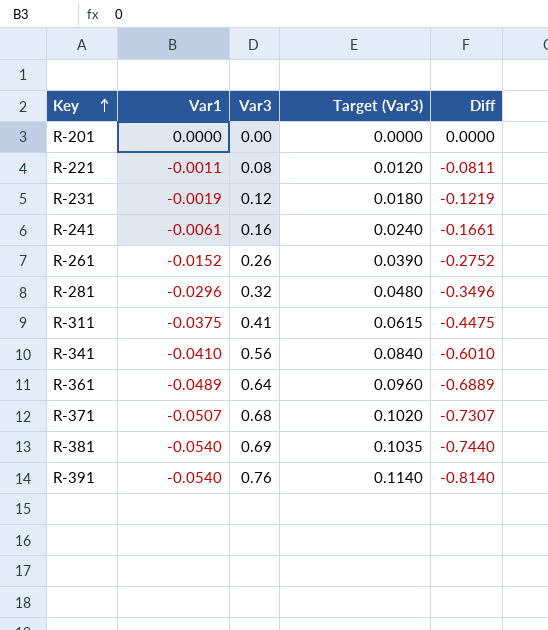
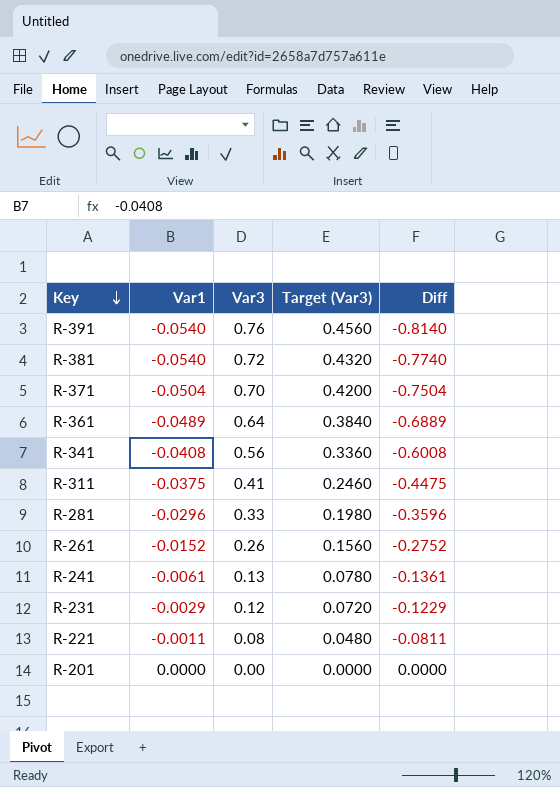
row order: Key ascending -> Key descending
column Target (Var3) | formula: [Var3] * 0.15 -> [Var3] * 0.6
R-381 | Var3: 0.69 -> 0.72
R-381 | Diff: -0.7440 -> -0.7740
R-371 | Var1: -0.0507 -> -0.0504
R-371 | Var3: 0.68 -> 0.70
R-371 | Diff: -0.7307 -> -0.7504
R-341 | Var1: -0.0410 -> -0.0408
R-341 | Diff: -0.6010 -> -0.6008
R-281 | Var3: 0.32 -> 0.33
R-281 | Diff: -0.3496 -> -0.3596
R-241 | Var3: 0.16 -> 0.13
R-241 | Diff: -0.1661 -> -0.1361
R-231 | Var1: -0.0019 -> -0.0029
R-231 | Diff: -0.1219 -> -0.1229

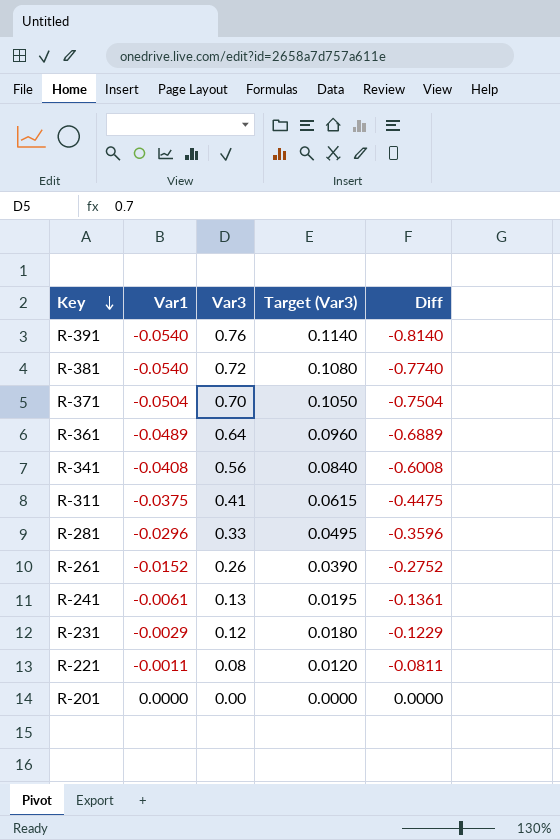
column Target (Var3) | formula: [Var3] * 0.6 -> [Var3] * 0.15

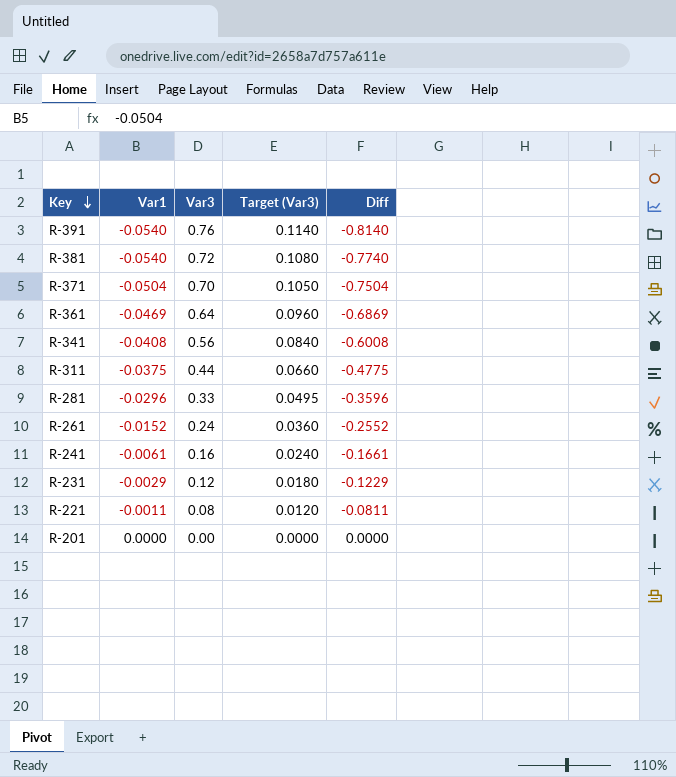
R-361 | Var1: -0.0489 -> -0.0469
R-361 | Diff: -0.6889 -> -0.6869
R-311 | Var3: 0.41 -> 0.44
R-311 | Target (Var3): 0.0615 -> 0.0660
R-311 | Diff: -0.4475 -> -0.4775
R-261 | Var3: 0.26 -> 0.24
R-261 | Target (Var3): 0.0390 -> 0.0360
R-261 | Diff: -0.2752 -> -0.2552
R-241 | Var3: 0.13 -> 0.16
R-241 | Target (Var3): 0.0195 -> 0.0240
R-241 | Diff: -0.1361 -> -0.1661

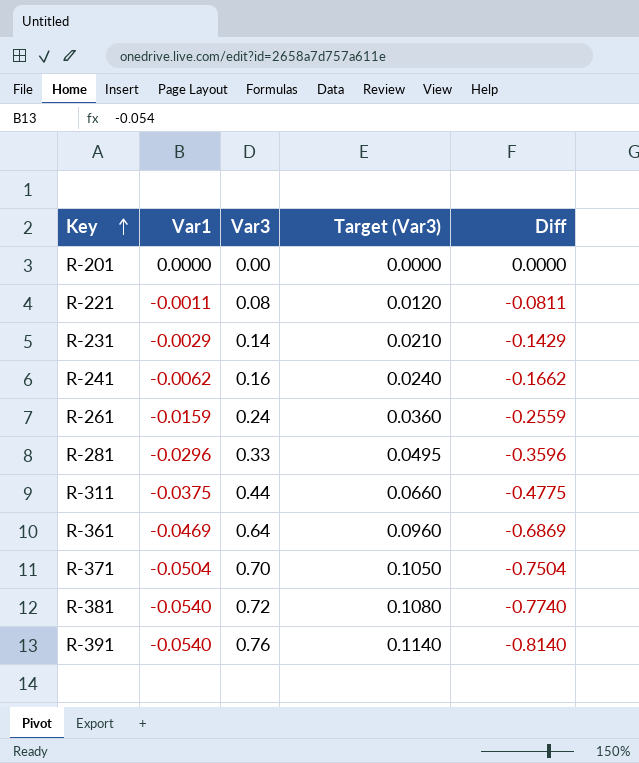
row order: Key descending -> Key ascending
row R-341: -0.0408 | 0.56 | 0.0840 | -0.6008 -> none
R-231 | Var3: 0.12 -> 0.14
R-231 | Target (Var3): 0.0180 -> 0.0210
R-231 | Diff: -0.1229 -> -0.1429
R-241 | Var1: -0.0061 -> -0.0062
R-241 | Diff: -0.1661 -> -0.1662
R-261 | Var1: -0.0152 -> -0.0159
R-261 | Diff: -0.2552 -> -0.2559

